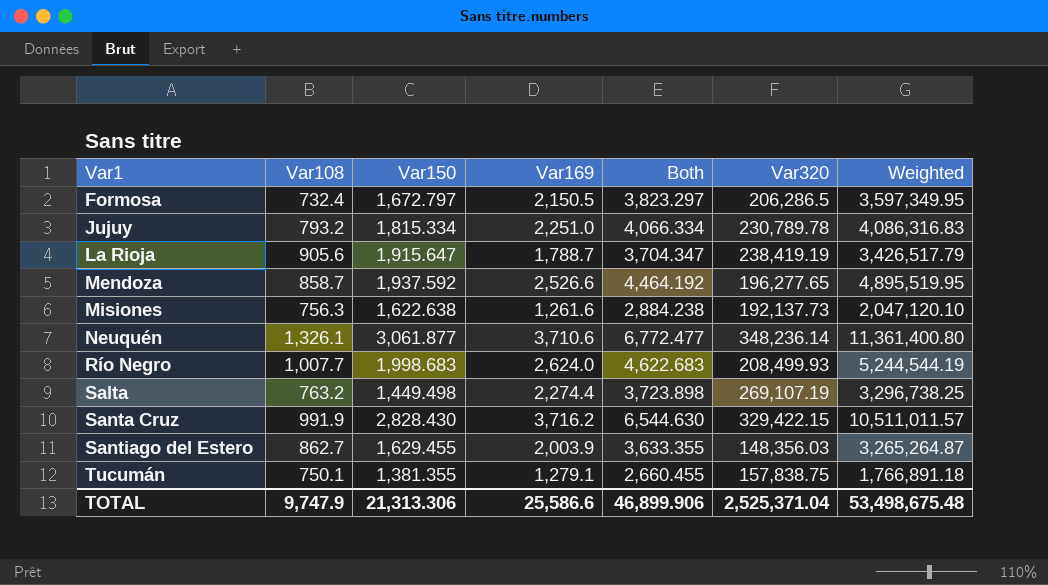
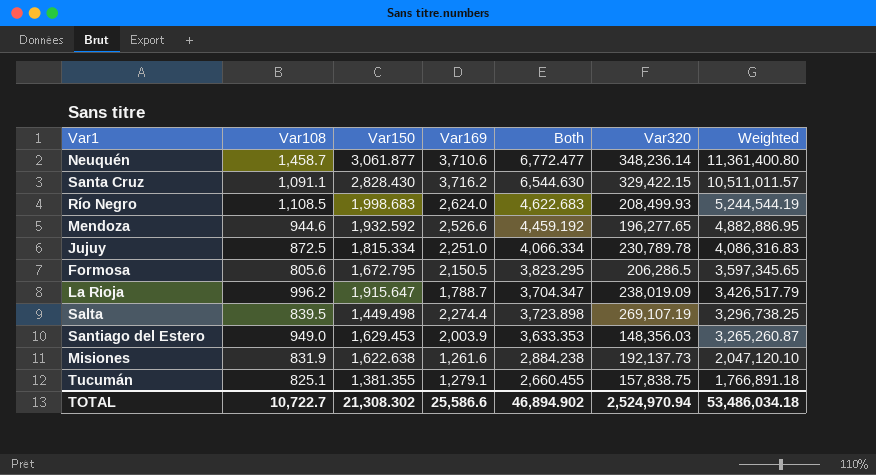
row order: Var1 ascending -> Weighted descending
Neuquén | Var108: 1,326.1 -> 1,458.7
Santa Cruz | Var108: 991.9 -> 1,091.1
Río Negro | Var108: 1,007.7 -> 1,108.5
Mendoza | Var108: 858.7 -> 944.6
Mendoza | Var150: 1,937.592 -> 1,932.592
Mendoza | Both: 4,464.192 -> 4,459.192
Mendoza | Weighted: 4,895,519.95 -> 4,882,886.95
Jujuy | Var108: 793.2 -> 872.5
Formosa | Var108: 732.4 -> 805.6
Formosa | Var150: 1,672.797 -> 1,672.795
Formosa | Both: 3,823.297 -> 3,823.295
Formosa | Weighted: 3,597,349.95 -> 3,597,345.65
La Rioja | Var108: 905.6 -> 996.2
La Rioja | Var320: 238,419.19 -> 238,019.09
Salta | Var108: 763.2 -> 839.5
Santiago del Estero | Var108: 862.7 -> 949.0
Santiago del Estero | Var150: 1,629.455 -> 1,629.453
Santiago del Estero | Both: 3,633.355 -> 3,633.353
Santiago del Estero | Weighted: 3,265,264.87 -> 3,265,260.87
Misiones | Var108: 756.3 -> 831.9
Tucumán | Var108: 750.1 -> 825.1
TOTAL | Var108: 9,747.9 -> 10,722.7
TOTAL | Var150: 21,313.306 -> 21,308.302
TOTAL | Both: 46,899.906 -> 46,894.902
TOTAL | Var320: 2,525,371.04 -> 2,524,970.94
TOTAL | Weighted: 53,498,675.48 -> 53,486,034.18

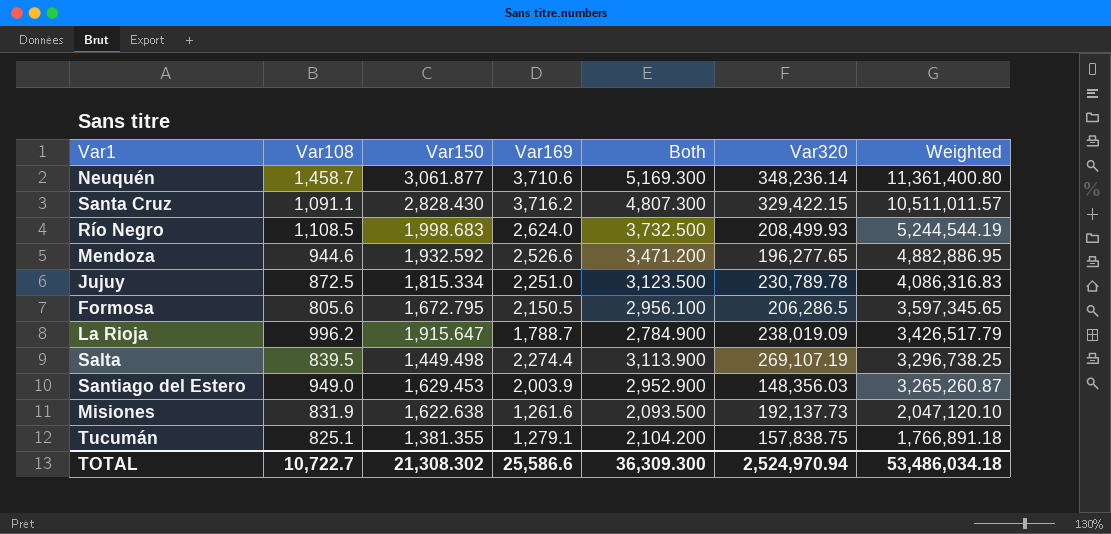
column Both | formula: [Var150] + [Var169] -> [Var108] + [Var169]
TOTAL | Both: 46,894.902 -> 36,309.300

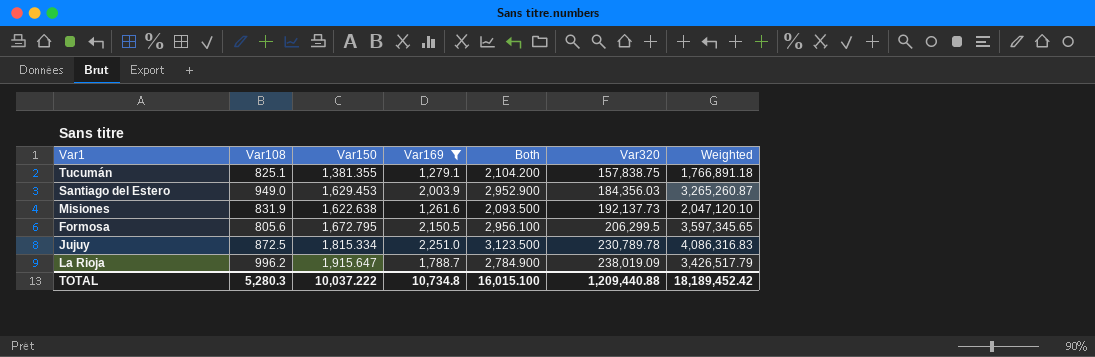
filter: none -> Var169 <= 2,251.0
row order: Weighted descending -> Var320 ascending
Santiago del Estero | Var320: 148,356.03 -> 184,356.03
Formosa | Var320: 206,286.5 -> 206,299.5
TOTAL | Var108: 10,722.7 -> 5,280.3
TOTAL | Var150: 21,308.302 -> 10,037.222
TOTAL | Var169: 25,586.6 -> 10,734.8
TOTAL | Both: 36,309.300 -> 16,015.100
TOTAL | Var320: 2,524,970.94 -> 1,209,440.88
TOTAL | Weighted: 53,486,034.18 -> 18,189,452.42

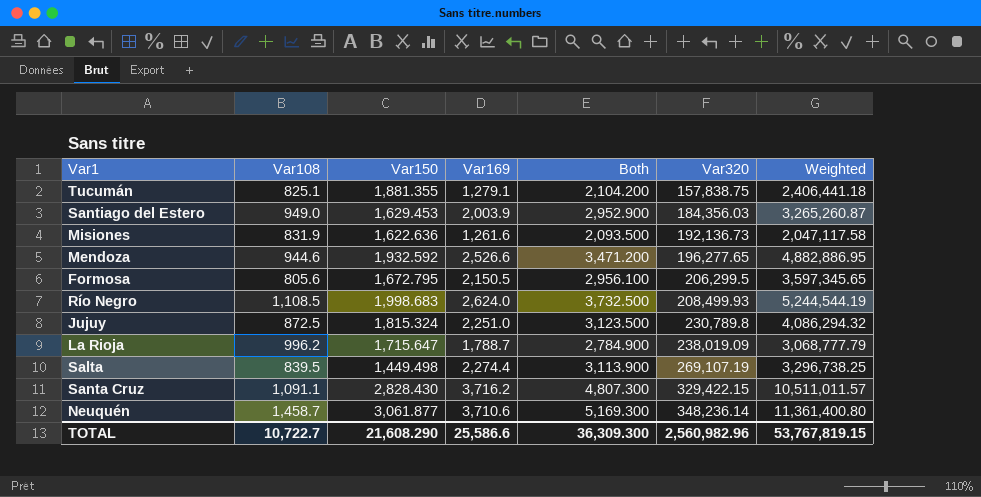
filter: Var169 <= 2,251.0 -> none
Tucumán | Var150: 1,381.355 -> 1,881.355
Tucumán | Weighted: 1,766,891.18 -> 2,406,441.18
Misiones | Var150: 1,622.638 -> 1,622.636
Misiones | Var320: 192,137.73 -> 192,136.73
Misiones | Weighted: 2,047,120.10 -> 2,047,117.58
Jujuy | Var150: 1,815.334 -> 1,815.324
Jujuy | Var320: 230,789.78 -> 230,789.8
Jujuy | Weighted: 4,086,316.83 -> 4,086,294.32
La Rioja | Var150: 1,915.647 -> 1,715.647
La Rioja | Weighted: 3,426,517.79 -> 3,068,777.79
TOTAL | Var108: 5,280.3 -> 10,722.7
TOTAL | Var150: 10,037.222 -> 21,608.290
TOTAL | Var169: 10,734.8 -> 25,586.6
TOTAL | Both: 16,015.100 -> 36,309.300
TOTAL | Var320: 1,209,440.88 -> 2,560,982.96
TOTAL | Weighted: 18,189,452.42 -> 53,767,819.15

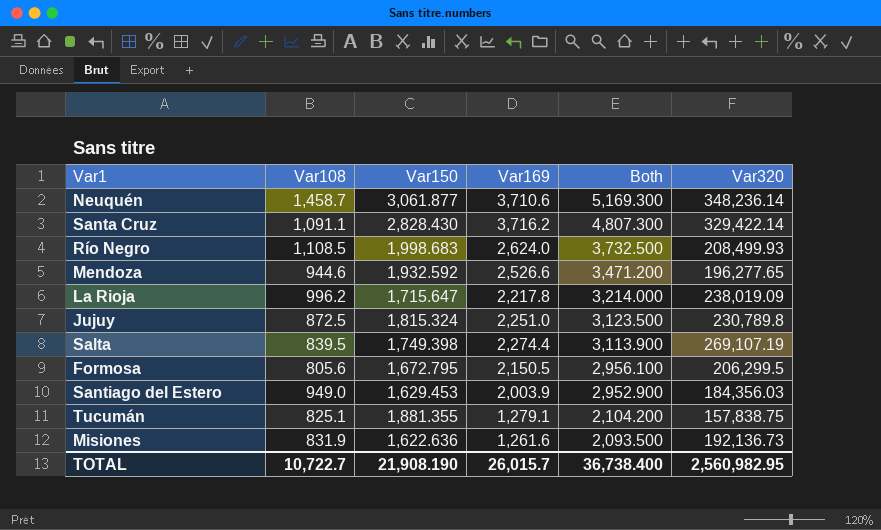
row order: Var320 ascending -> Both descending
column Weighted | formula: [Var150] * [Var169] -> none
Santa Cruz | Var320: 329,422.15 -> 329,422.14
La Rioja | Var169: 1,788.7 -> 2,217.8
La Rioja | Both: 2,784.900 -> 3,214.000
Salta | Var150: 1,449.498 -> 1,749.398
TOTAL | Var150: 21,608.290 -> 21,908.190
TOTAL | Var169: 25,586.6 -> 26,015.7
TOTAL | Both: 36,309.300 -> 36,738.400
TOTAL | Var320: 2,560,982.96 -> 2,560,982.95

